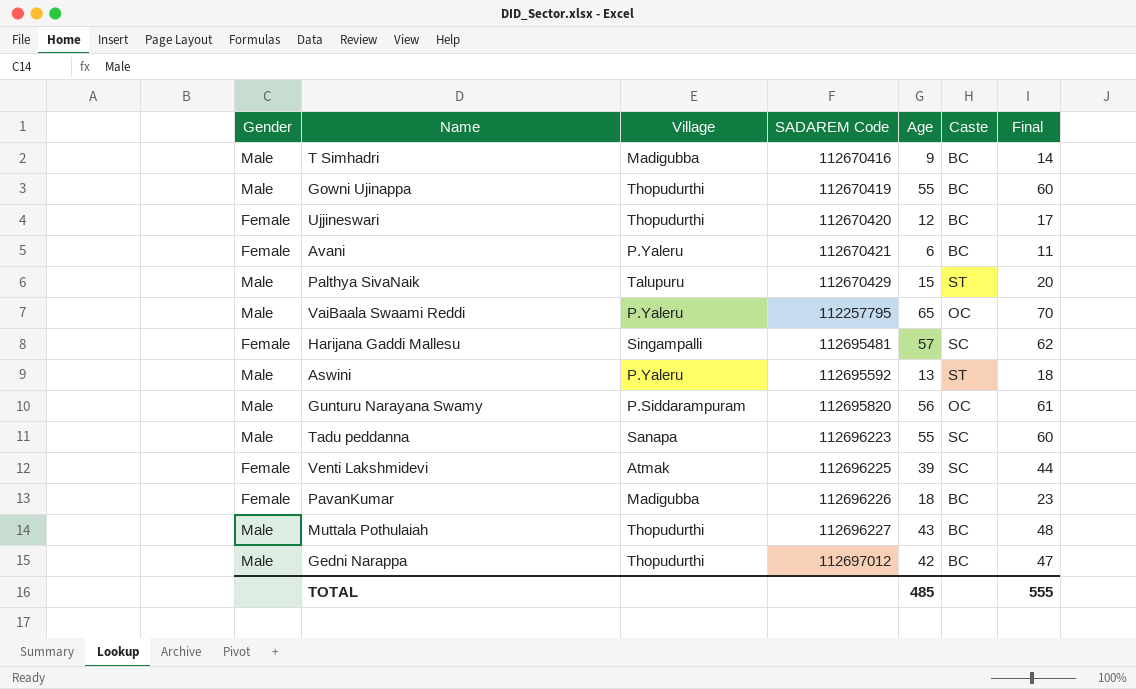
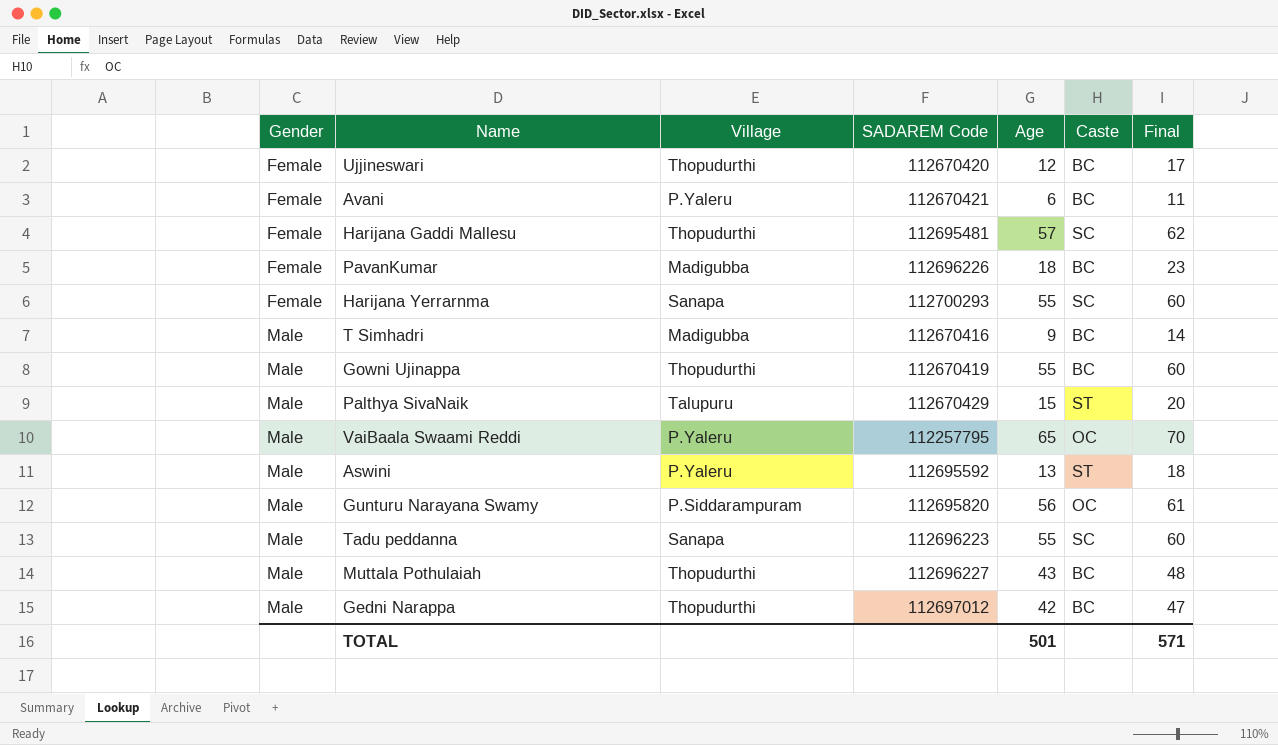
row order: none -> Gender ascending
row Venti Lakshmidevi: Female | Atmak | 112696225 | 39 | SC | 44 -> none
Harijana Gaddi Mallesu | Village: Singampalli -> Thopudurthi
row Harijana Yerrarnma: none -> Female | Sanapa | 112700293 | 55 | SC | 60
TOTAL | Age: 485 -> 501
TOTAL | Final: 555 -> 571

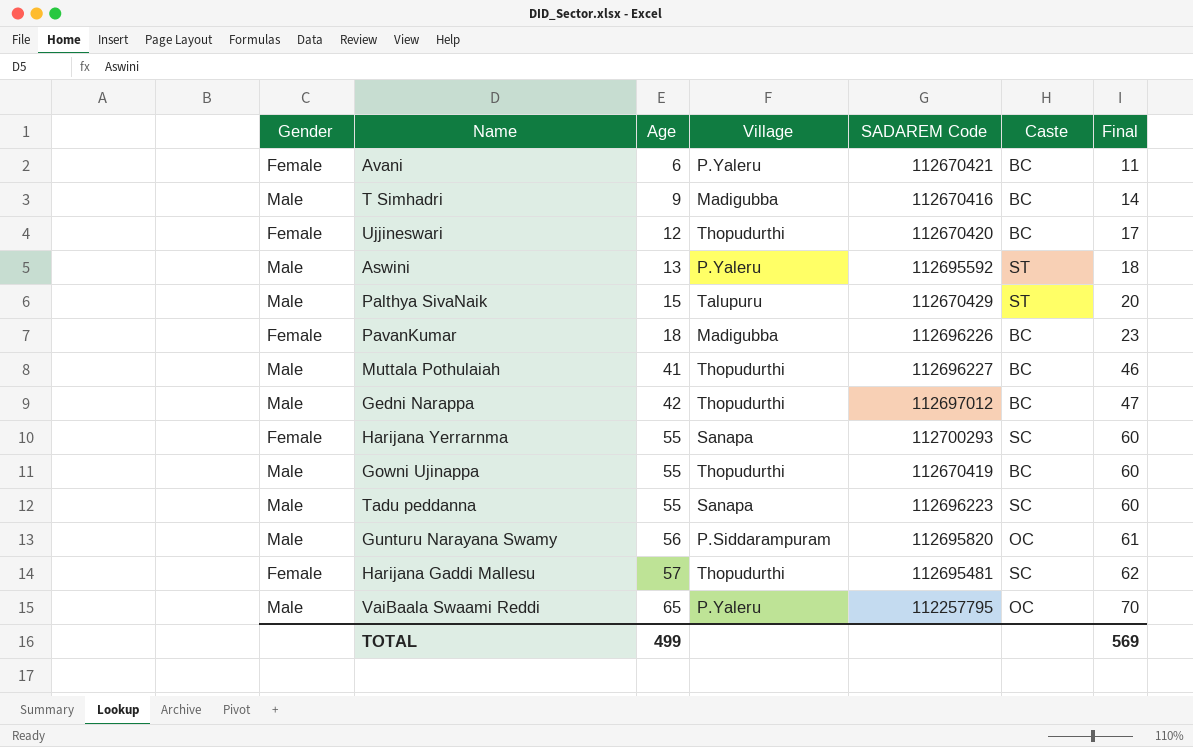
row order: Gender ascending -> Age ascending
column Age | position: 5 -> 3
Muttala Pothulaiah | Age: 43 -> 41
Muttala Pothulaiah | Final: 48 -> 46
TOTAL | Age: 501 -> 499
TOTAL | Final: 571 -> 569

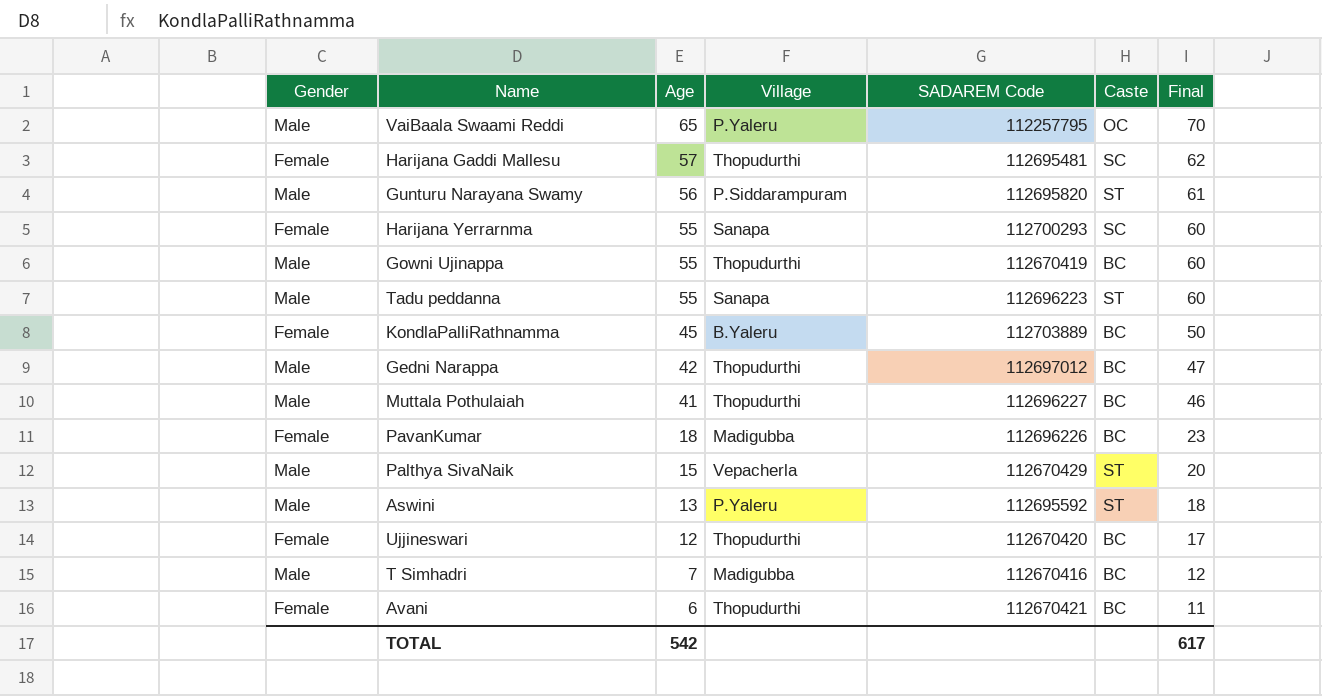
row order: Age ascending -> Age descending
Gunturu Narayana Swamy | Caste: OC -> ST
Tadu peddanna | Caste: SC -> ST
row KondlaPalliRathnamma: none -> Female | 45 | B.Yaleru | 112703889 | BC | 50
Palthya SivaNaik | Village: Talupuru -> Vepacherla
T Simhadri | Age: 9 -> 7
T Simhadri | Final: 14 -> 12
Avani | Village: P.Yaleru -> Thopudurthi
TOTAL | Age: 499 -> 542
TOTAL | Final: 569 -> 617

